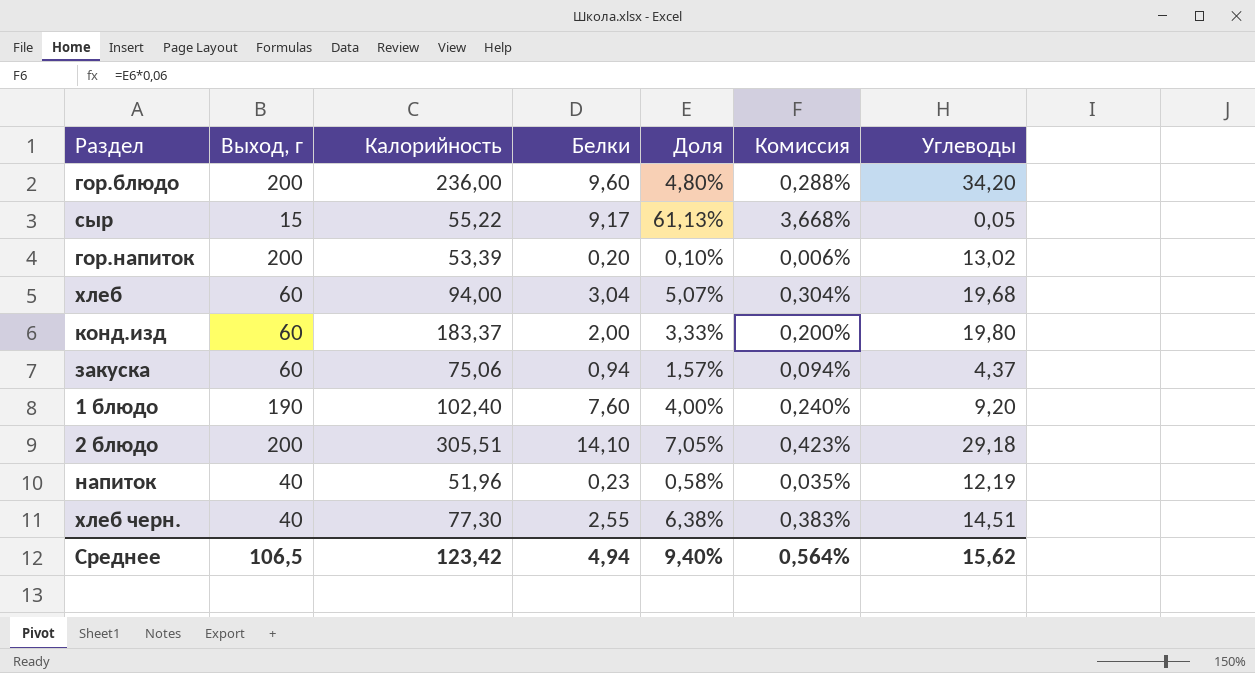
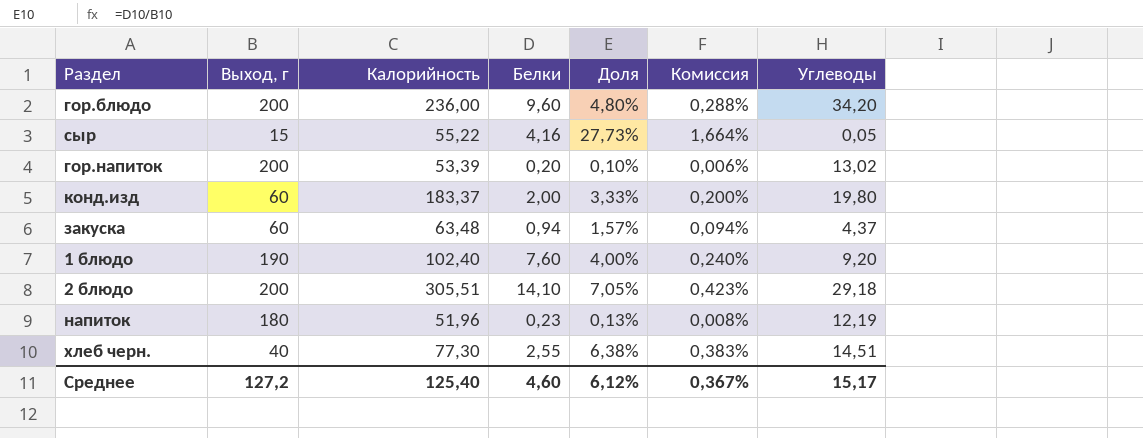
row хлеб: 60 | 94,00 | 3,04 | 5,07% | 0,304% | 19,68 -> none
сыр | Белки: 9,17 -> 4,16
сыр | Доля: 61,13% -> 27,73%
сыр | Комиссия: 3,668% -> 1,664%
закуска | Калорийность: 75,06 -> 63,48
напиток | Выход, г: 40 -> 180
напиток | Доля: 0,58% -> 0,13%
напиток | Комиссия: 0,035% -> 0,008%
Среднее | Выход, г: 106,5 -> 127,2
Среднее | Калорийность: 123,42 -> 125,40
Среднее | Белки: 4,94 -> 4,60
Среднее | Доля: 9,40% -> 6,12%
Среднее | Комиссия: 0,564% -> 0,367%
Среднее | Углеводы: 15,62 -> 15,17

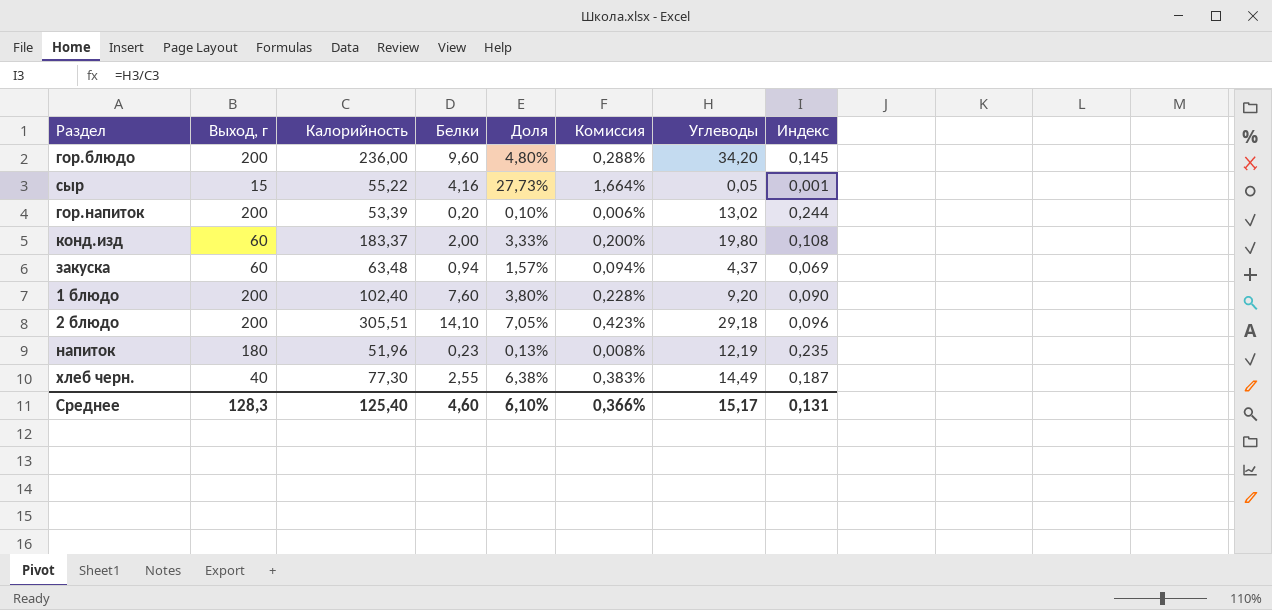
column Индекс | formula: none -> [Углеводы] / [Калорийность]
1 блюдо | Выход, г: 190 -> 200
1 блюдо | Доля: 4,00% -> 3,80%
1 блюдо | Комиссия: 0,240% -> 0,228%
хлеб черн. | Углеводы: 14,51 -> 14,49
Среднее | Выход, г: 127,2 -> 128,3
Среднее | Доля: 6,12% -> 6,10%
Среднее | Комиссия: 0,367% -> 0,366%

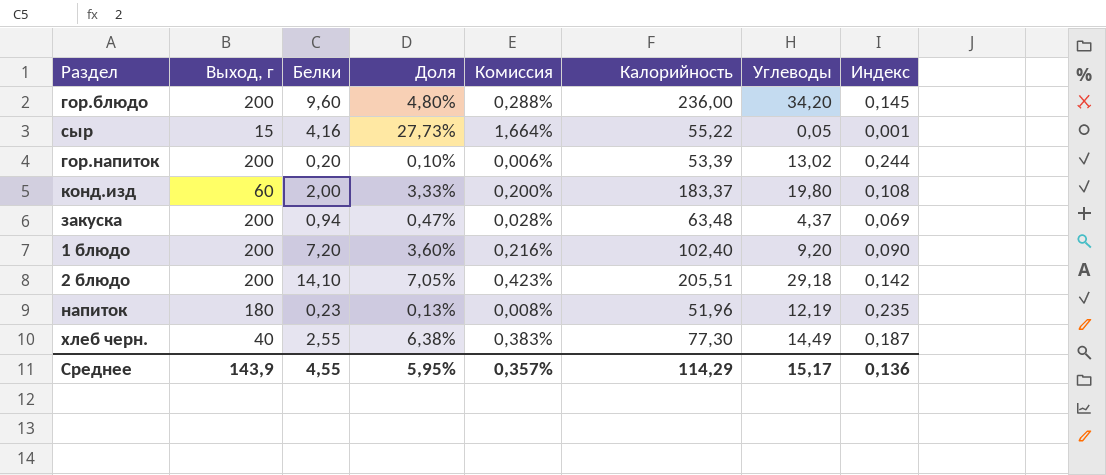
column Калорийность | position: 3 -> 6
закуска | Выход, г: 60 -> 200
закуска | Доля: 1,57% -> 0,47%
закуска | Комиссия: 0,094% -> 0,028%
1 блюдо | Белки: 7,60 -> 7,20
1 блюдо | Доля: 3,80% -> 3,60%
1 блюдо | Комиссия: 0,228% -> 0,216%
2 блюдо | Калорийность: 305,51 -> 205,51
2 блюдо | Индекс: 0,096 -> 0,142
Среднее | Выход, г: 128,3 -> 143,9
Среднее | Белки: 4,60 -> 4,55
Среднее | Доля: 6,10% -> 5,95%
Среднее | Комиссия: 0,366% -> 0,357%
Среднее | Калорийность: 125,40 -> 114,29
Среднее | Индекс: 0,131 -> 0,136

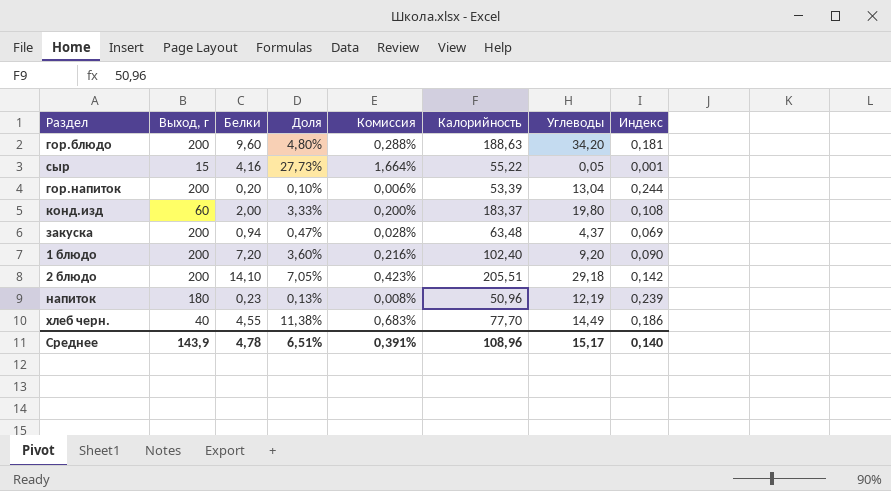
гор.блюдо | Калорийность: 236,00 -> 188,63
гор.блюдо | Индекс: 0,145 -> 0,181
гор.напиток | Углеводы: 13,02 -> 13,04
напиток | Калорийность: 51,96 -> 50,96
напиток | Индекс: 0,235 -> 0,239
хлеб черн. | Белки: 2,55 -> 4,55
хлеб черн. | Доля: 6,38% -> 11,38%
хлеб черн. | Комиссия: 0,383% -> 0,683%
хлеб черн. | Калорийность: 77,30 -> 77,70
хлеб черн. | Индекс: 0,187 -> 0,186
Среднее | Белки: 4,55 -> 4,78
Среднее | Доля: 5,95% -> 6,51%
Среднее | Комиссия: 0,357% -> 0,391%
Среднее | Калорийность: 114,29 -> 108,96
Среднее | Индекс: 0,136 -> 0,140

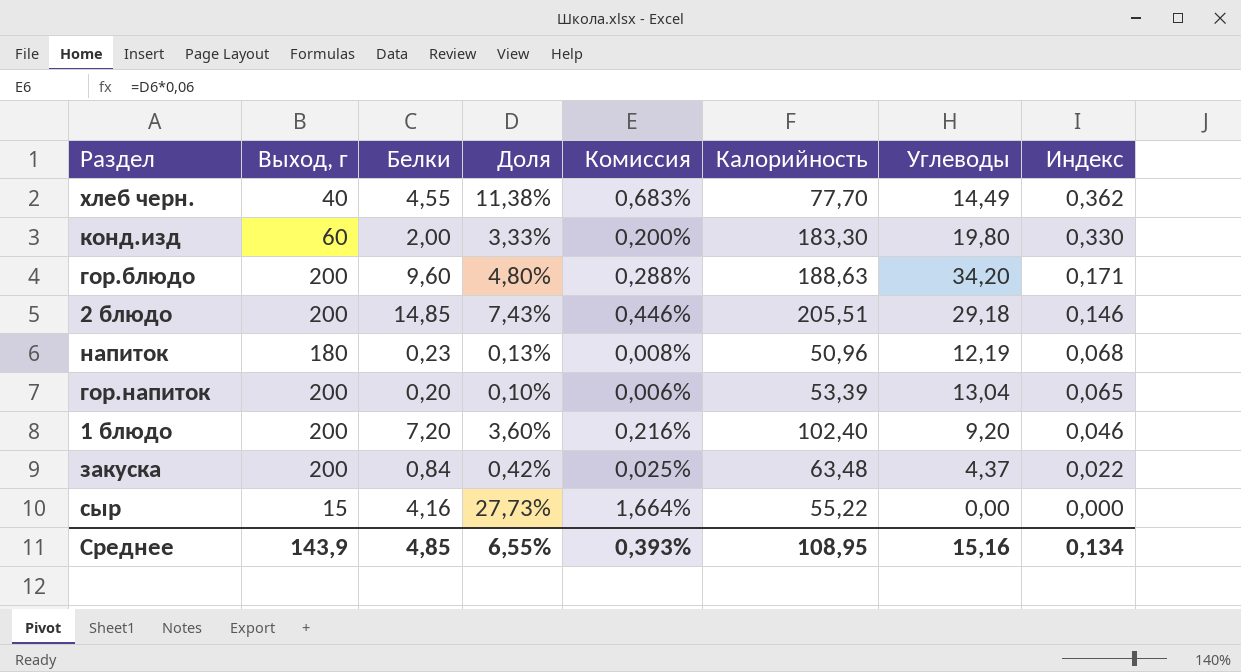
row order: none -> Индекс descending
column Индекс | formula: [Углеводы] / [Калорийность] -> [Углеводы] / [Выход, г]
конд.изд | Калорийность: 183,37 -> 183,30
2 блюдо | Белки: 14,10 -> 14,85
2 блюдо | Доля: 7,05% -> 7,43%
2 блюдо | Комиссия: 0,423% -> 0,446%
закуска | Белки: 0,94 -> 0,84
закуска | Доля: 0,47% -> 0,42%
закуска | Комиссия: 0,028% -> 0,025%
сыр | Углеводы: 0,05 -> 0,00
Среднее | Белки: 4,78 -> 4,85
Среднее | Доля: 6,51% -> 6,55%
Среднее | Комиссия: 0,391% -> 0,393%
Среднее | Калорийность: 108,96 -> 108,95
Среднее | Углеводы: 15,17 -> 15,16
Среднее | Индекс: 0,140 -> 0,134

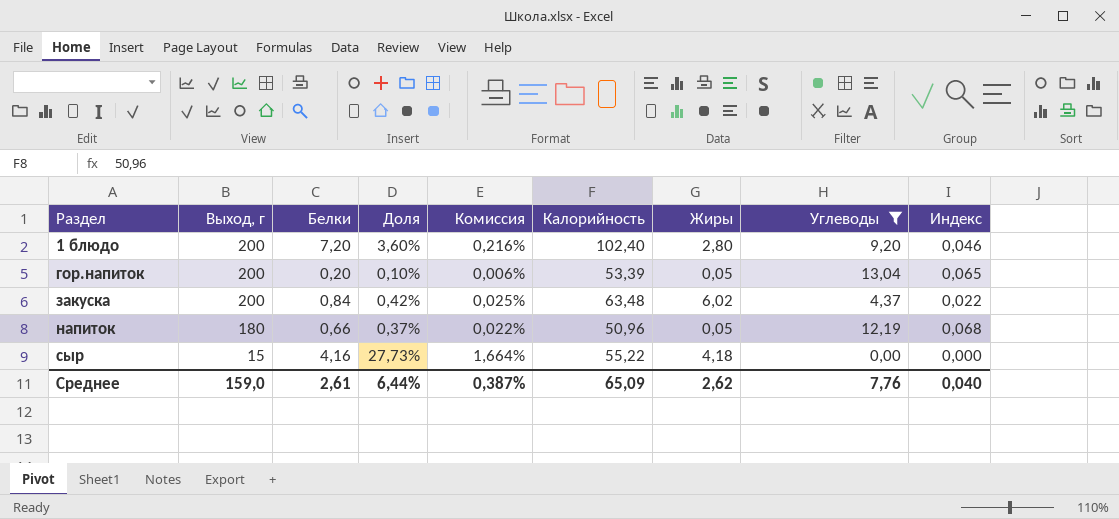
filter: none -> Углеводы <= 13,04
row order: Индекс descending -> Раздел ascending
column Жиры | position: none -> 7
напиток | Белки: 0,23 -> 0,66
напиток | Доля: 0,13% -> 0,37%
напиток | Комиссия: 0,008% -> 0,022%
Среднее | Выход, г: 143,9 -> 159,0
Среднее | Белки: 4,85 -> 2,61
Среднее | Доля: 6,55% -> 6,44%
Среднее | Комиссия: 0,393% -> 0,387%
Среднее | Калорийность: 108,95 -> 65,09
Среднее | Углеводы: 15,16 -> 7,76
Среднее | Индекс: 0,134 -> 0,040

